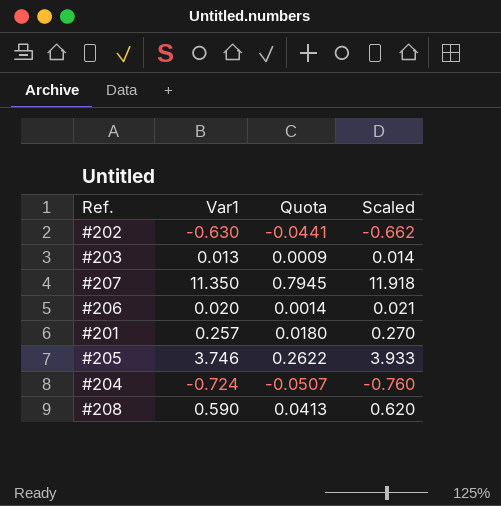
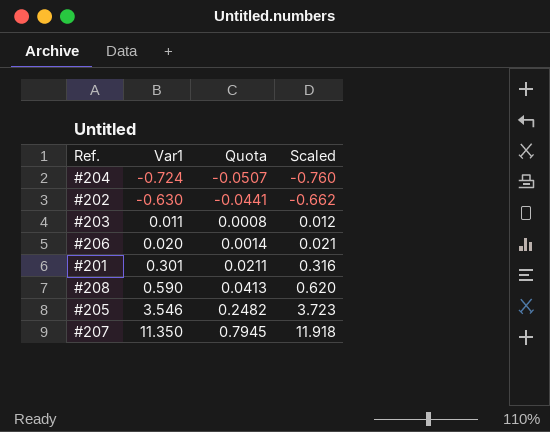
row order: none -> Var1 ascending
#203 | Var1: 0.013 -> 0.011
#203 | Quota: 0.0009 -> 0.0008
#203 | Scaled: 0.014 -> 0.012
#201 | Var1: 0.257 -> 0.301
#201 | Quota: 0.0180 -> 0.0211
#201 | Scaled: 0.270 -> 0.316
#205 | Var1: 3.746 -> 3.546
#205 | Quota: 0.2622 -> 0.2482
#205 | Scaled: 3.933 -> 3.723

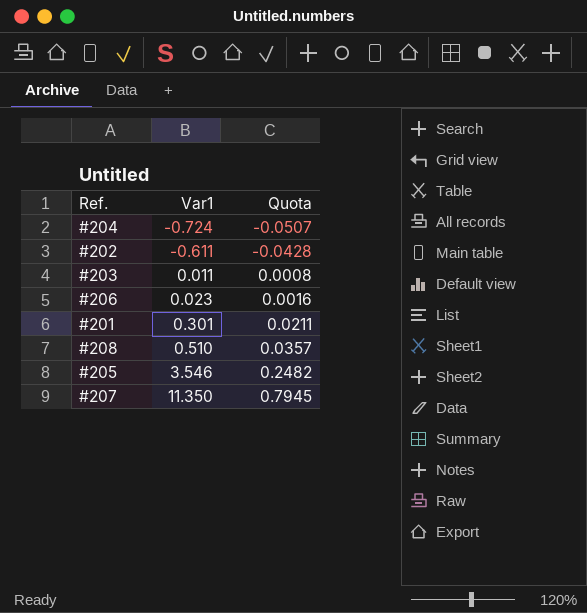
column Scaled | formula: [Var1] * 1.05 -> none
#202 | Var1: -0.630 -> -0.611
#202 | Quota: -0.0441 -> -0.0428
#206 | Var1: 0.020 -> 0.023
#206 | Quota: 0.0014 -> 0.0016
#208 | Var1: 0.590 -> 0.510
#208 | Quota: 0.0413 -> 0.0357

